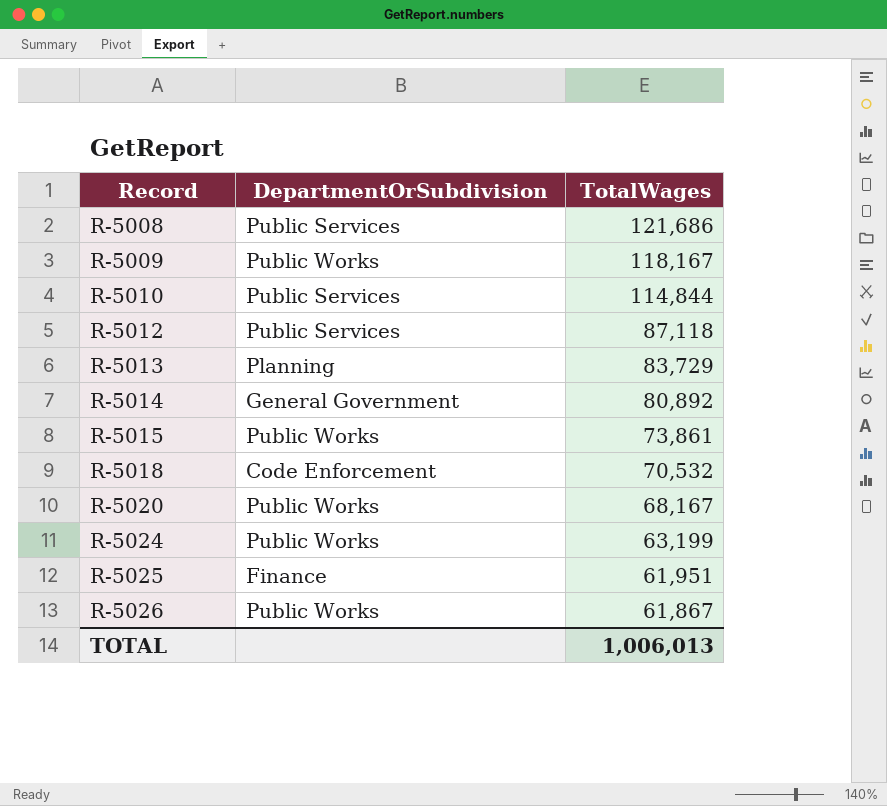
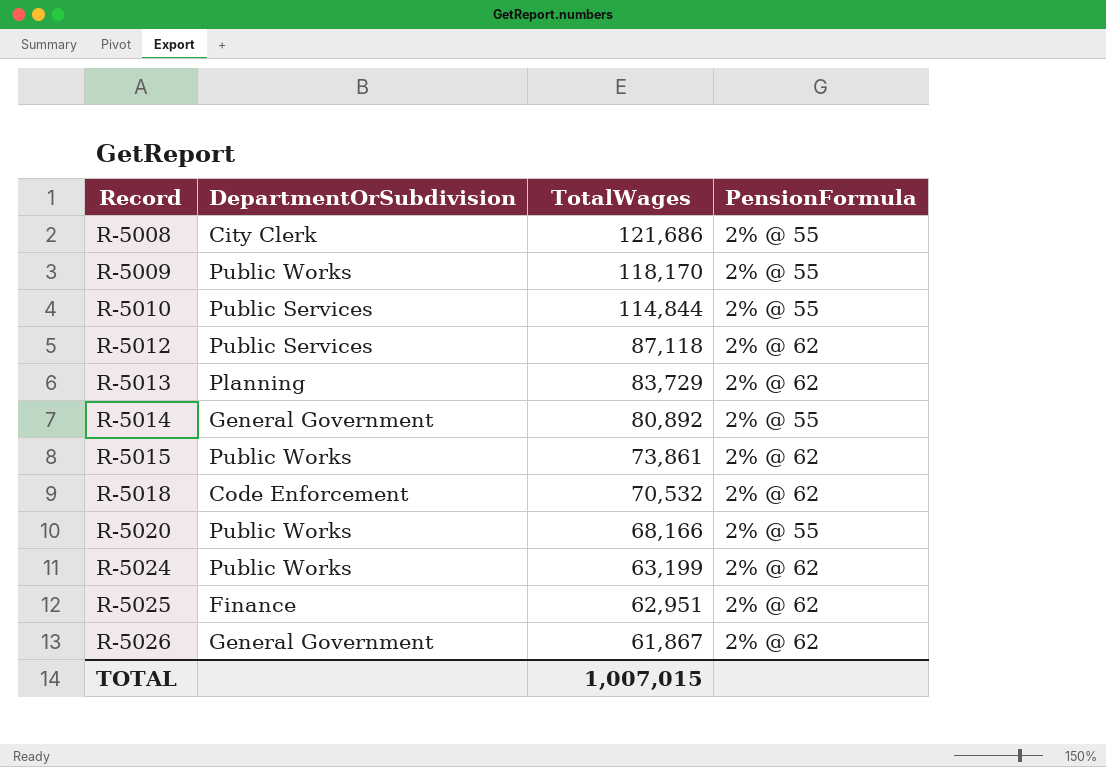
column PensionFormula | position: none -> 4
R-5008 | DepartmentOrSubdivision: Public Services -> City Clerk
R-5009 | TotalWages: 118,167 -> 118,170
R-5020 | TotalWages: 68,167 -> 68,166
R-5025 | TotalWages: 61,951 -> 62,951
R-5026 | DepartmentOrSubdivision: Public Works -> General Government
TOTAL | TotalWages: 1,006,013 -> 1,007,015

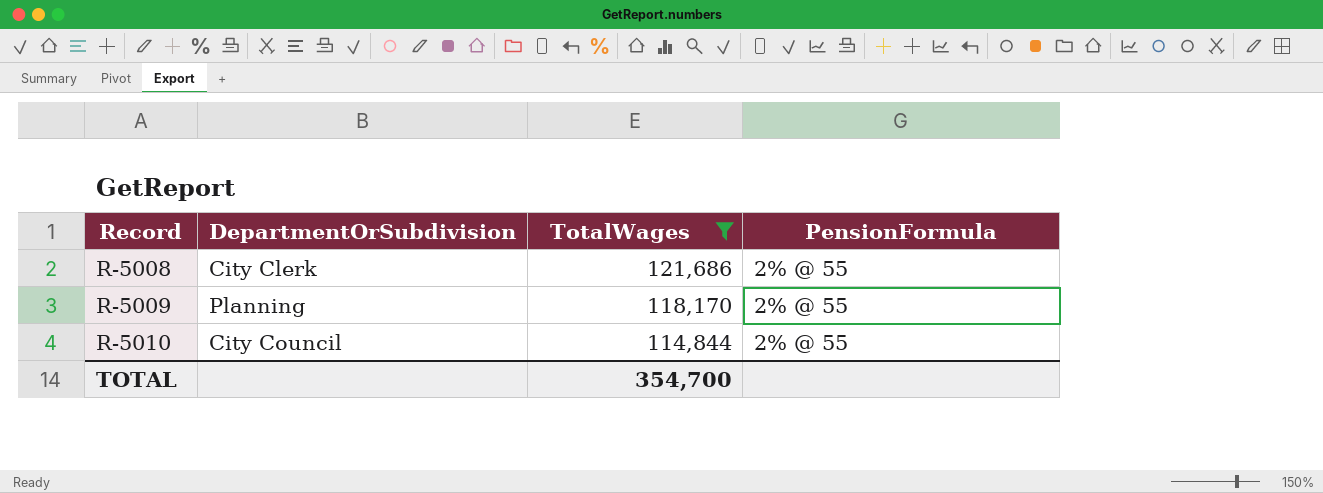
filter: none -> TotalWages >= 114,844
R-5009 | DepartmentOrSubdivision: Public Works -> Planning
R-5010 | DepartmentOrSubdivision: Public Services -> City Council
TOTAL | TotalWages: 1,007,015 -> 354,700

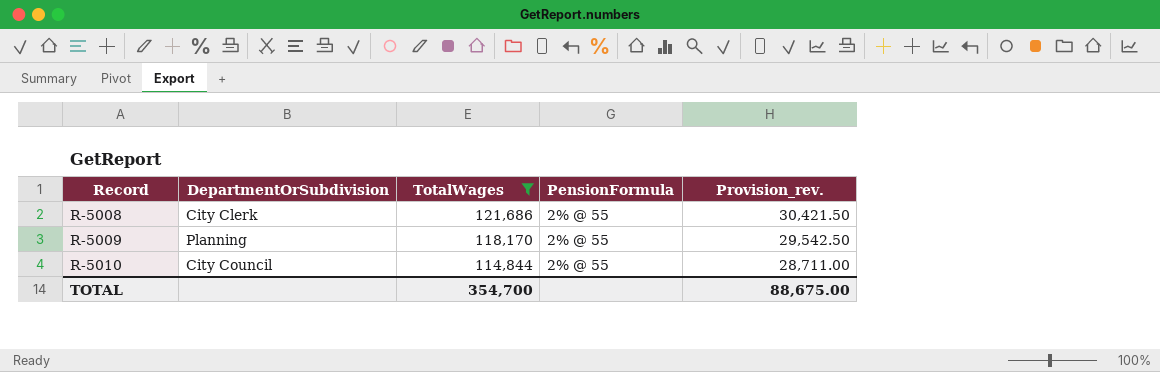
column Provision_rev. | formula: none -> [TotalWages] * 0.25

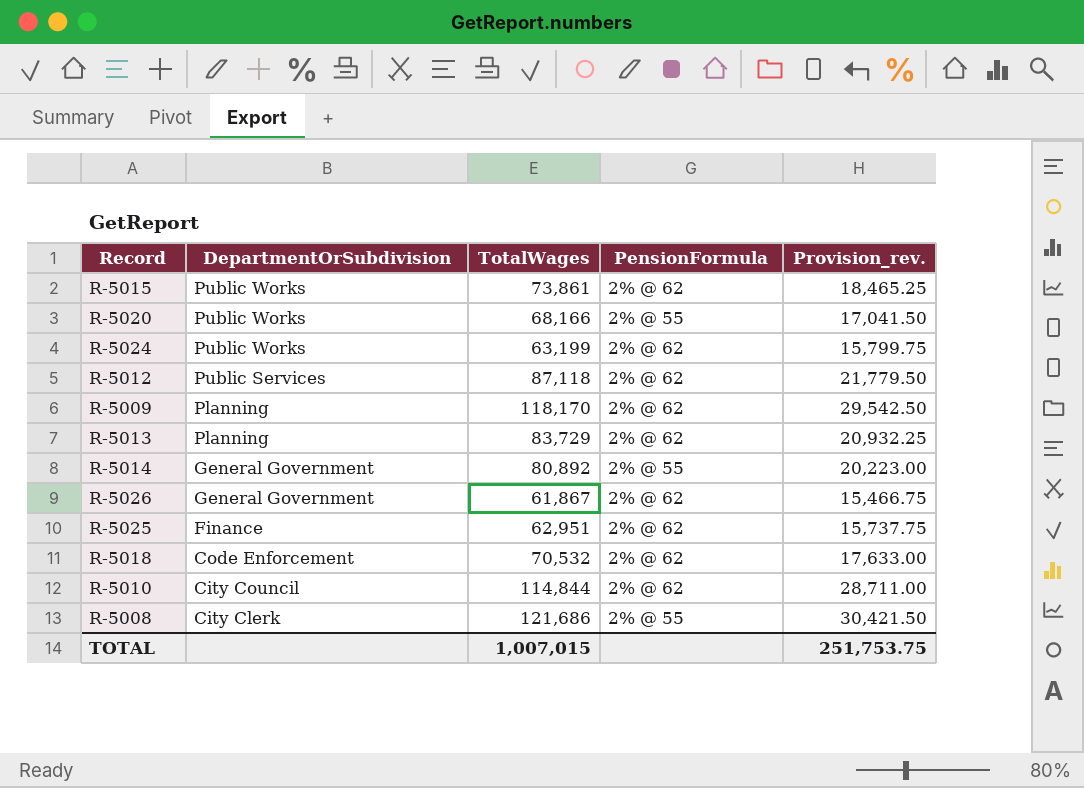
filter: TotalWages >= 114,844 -> none
row order: Record ascending -> DepartmentOrSubdivision descending
R-5009 | PensionFormula: 2% @ 55 -> 2% @ 62
R-5010 | PensionFormula: 2% @ 55 -> 2% @ 62
TOTAL | TotalWages: 354,700 -> 1,007,015
TOTAL | Provision_rev.: 88,675.00 -> 251,753.75

